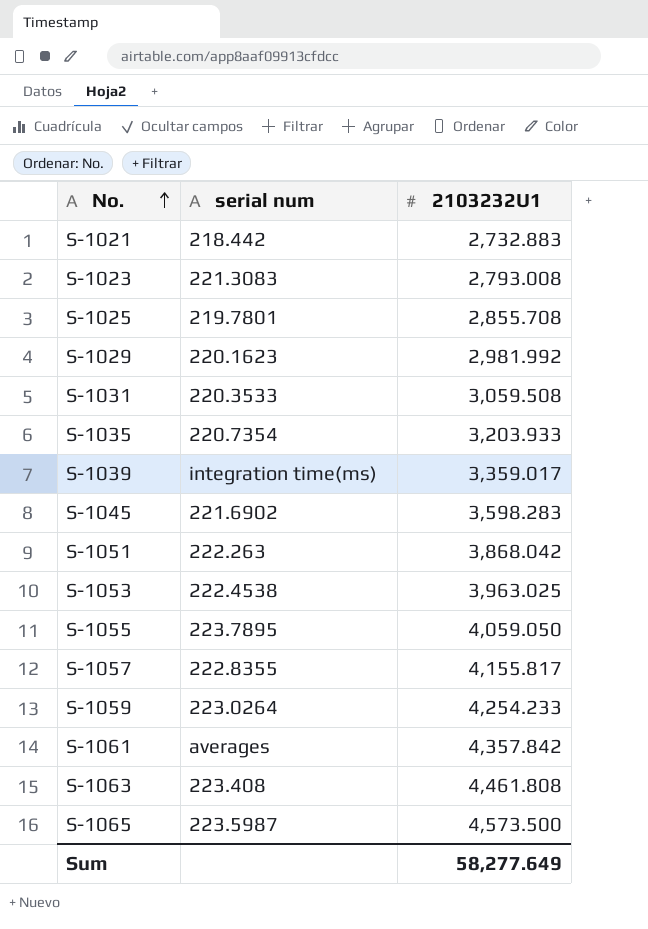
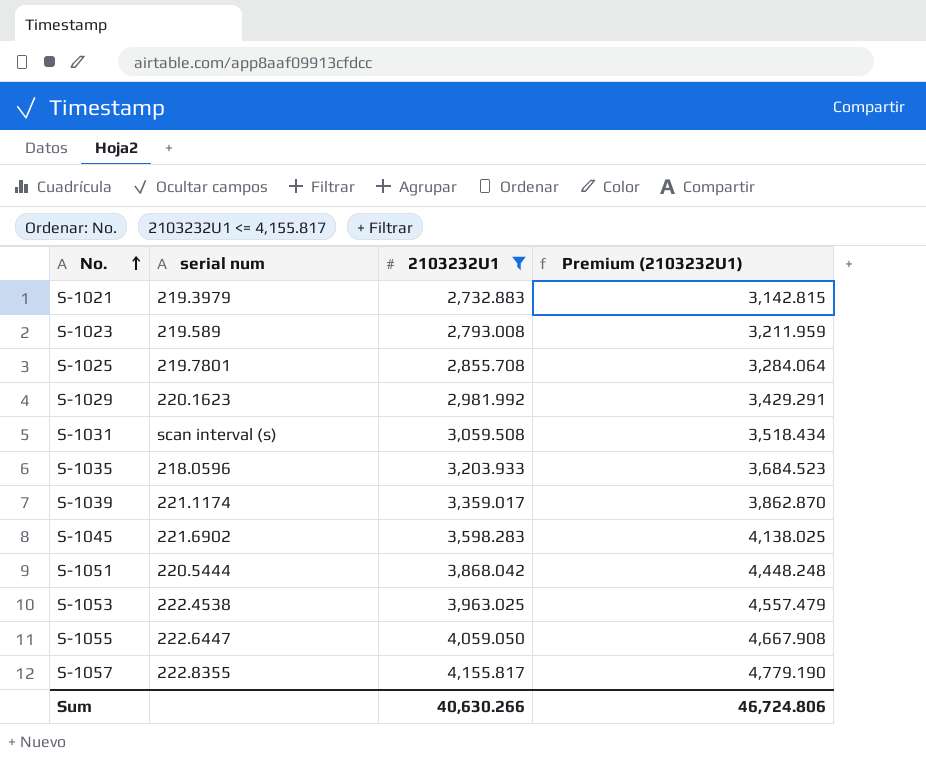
filter: none -> 2103232U1 <= 4,155.817
column Premium (2103232U1) | formula: none -> [2103232U1] * 1.15
S-1021 | serial num: 218.442 -> 219.3979
S-1023 | serial num: 221.3083 -> 219.589
S-1031 | serial num: 220.3533 -> scan interval (s)
S-1035 | serial num: 220.7354 -> 218.0596
S-1039 | serial num: integration time(ms) -> 221.1174
S-1051 | serial num: 222.263 -> 220.5444
S-1055 | serial num: 223.7895 -> 222.6447
Sum | 2103232U1: 58,277.649 -> 40,630.266

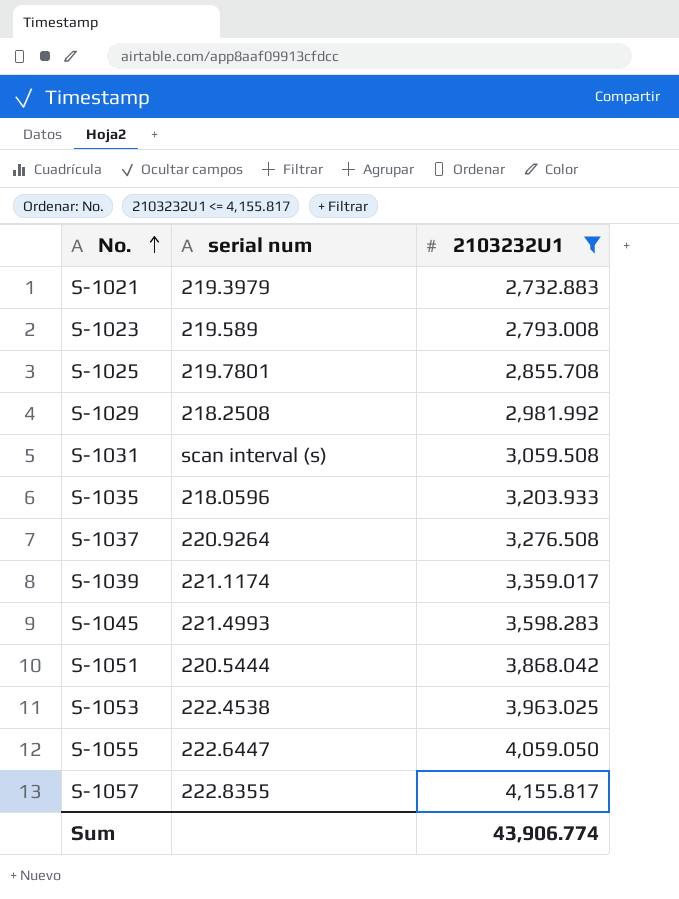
column Premium (2103232U1) | formula: [2103232U1] * 1.15 -> none
S-1029 | serial num: 220.1623 -> 218.2508
row S-1037: none -> 220.9264 | 3,276.508
S-1045 | serial num: 221.6902 -> 221.4993
Sum | 2103232U1: 40,630.266 -> 43,906.774

